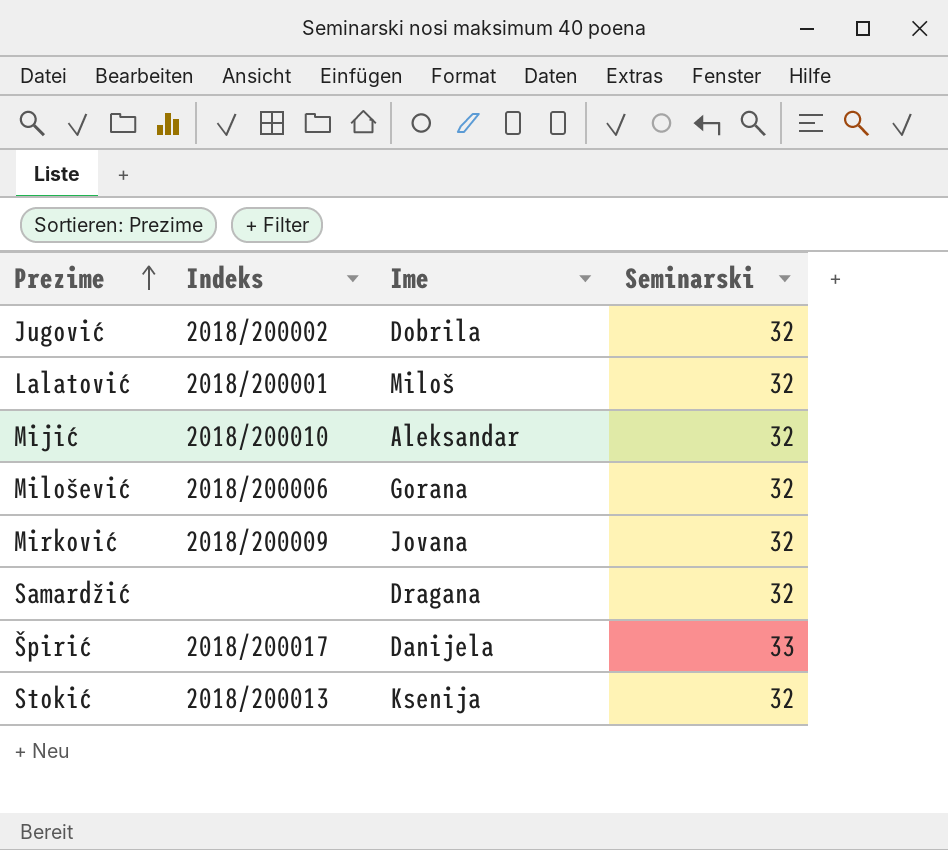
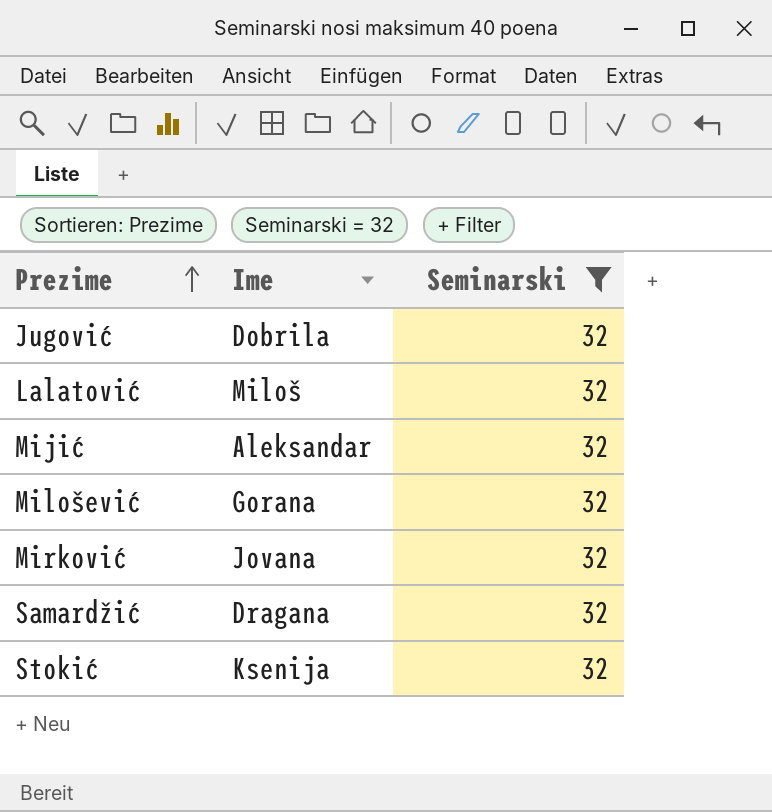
filter: none -> Seminarski = 32
column Indeks | position: 2 -> none

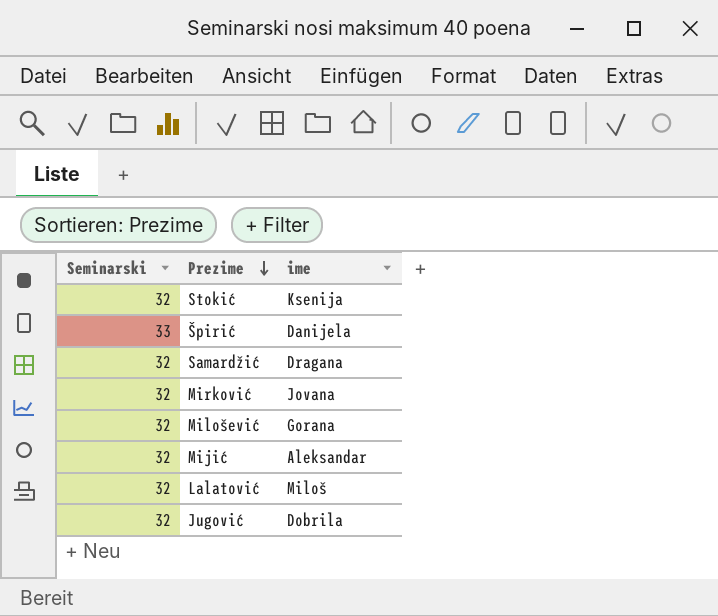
filter: Seminarski = 32 -> none
row order: Prezime ascending -> Prezime descending
column Seminarski | position: 3 -> 1
column name: Ime -> ime

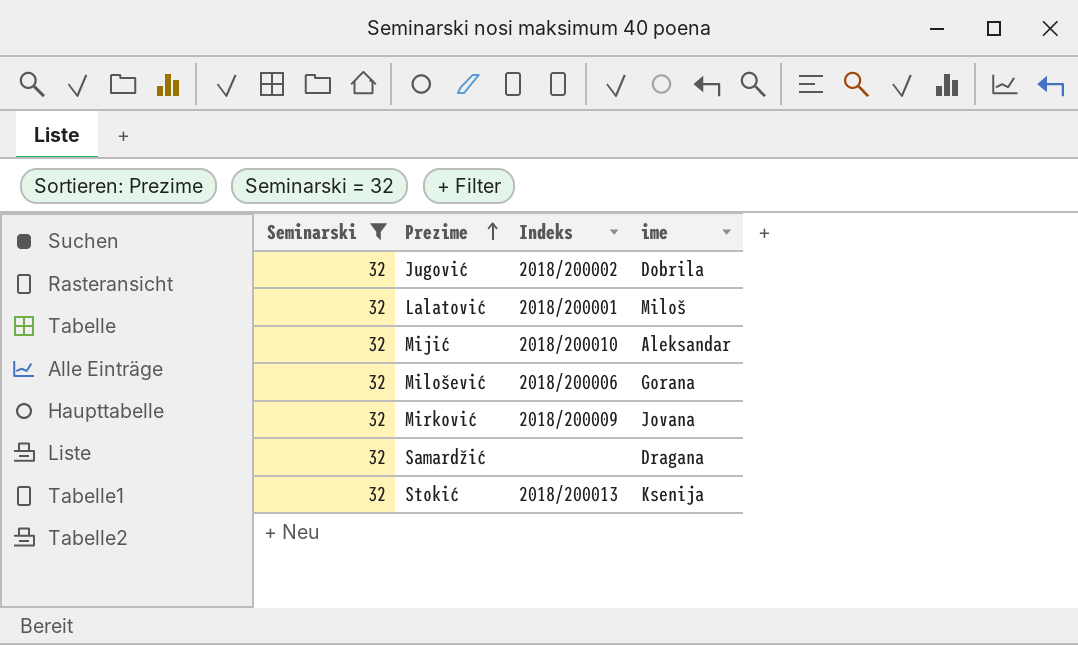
filter: none -> Seminarski = 32
row order: Prezime descending -> Prezime ascending
column Indeks | position: none -> 3

